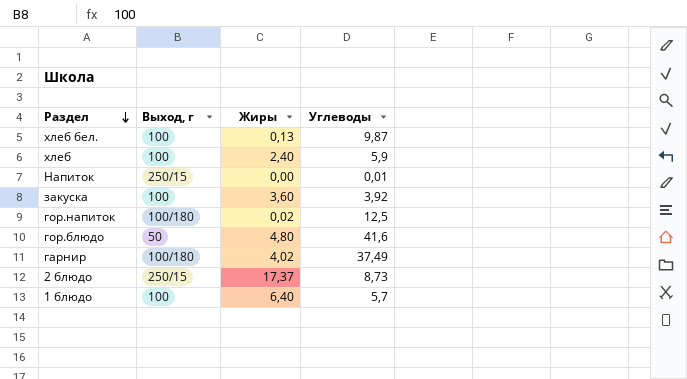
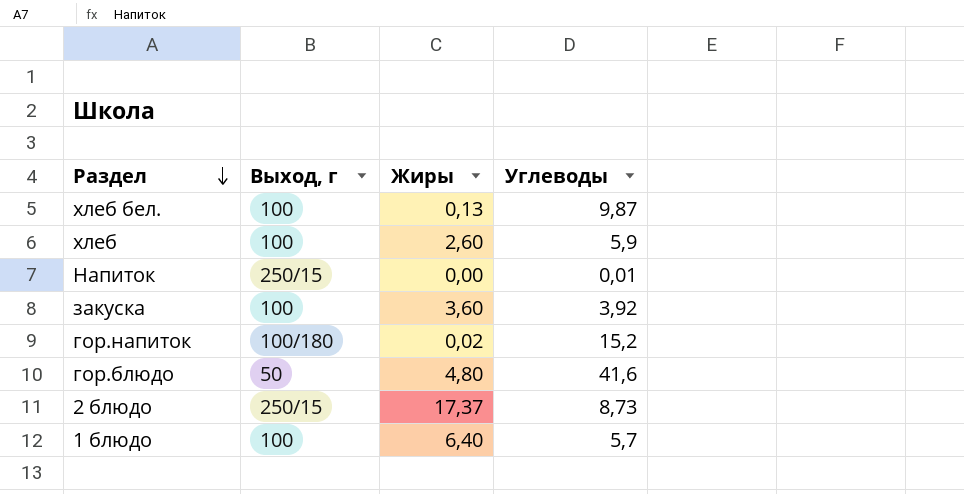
row гарнир: 100/180 | 4,02 | 37,49 -> none
хлеб | Жиры: 2,40 -> 2,60
гор.напиток | Углеводы: 12,5 -> 15,2

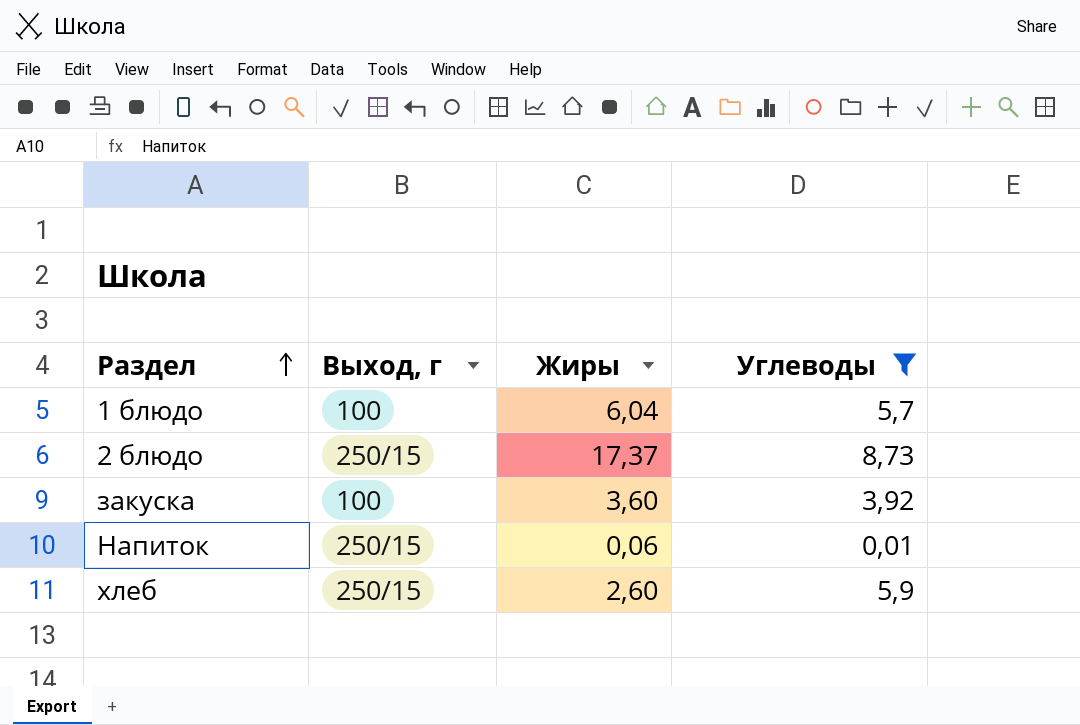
filter: none -> Углеводы <= 8,73
row order: Раздел descending -> Раздел ascending
1 блюдо | Жиры: 6,40 -> 6,04
Напиток | Жиры: 0,00 -> 0,06
хлеб | Выход, г: 100 -> 250/15

